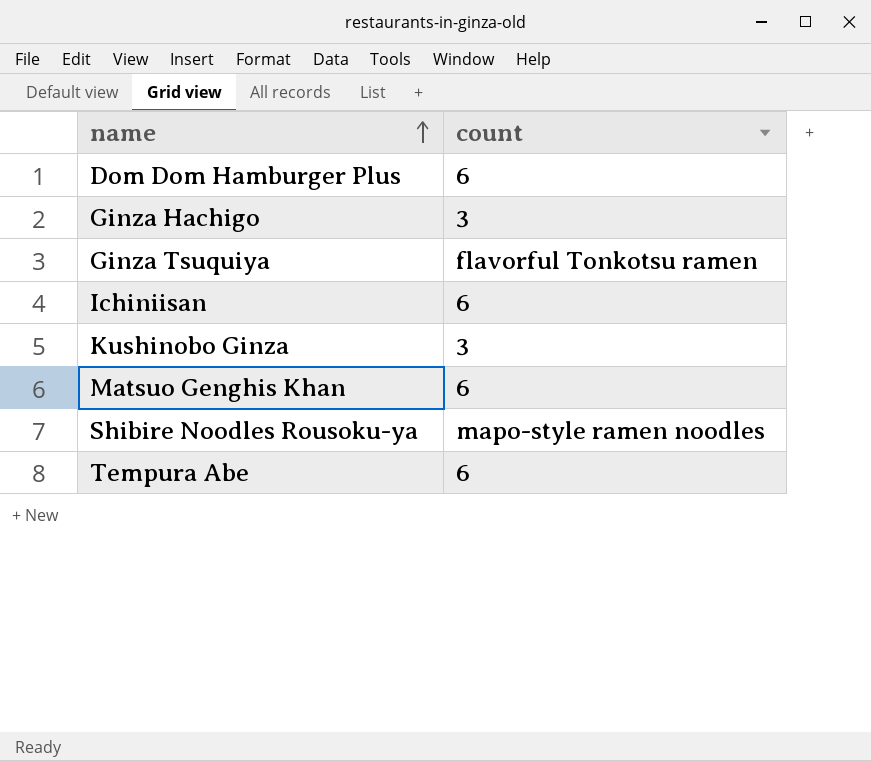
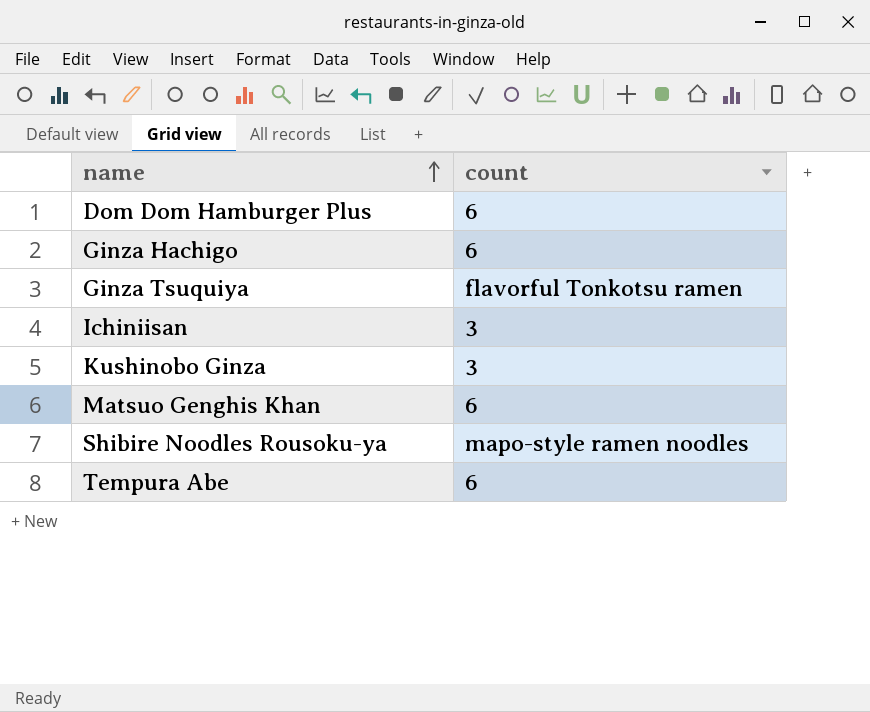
Ginza Hachigo | count: 3 -> 6
Ichiniisan | count: 6 -> 3

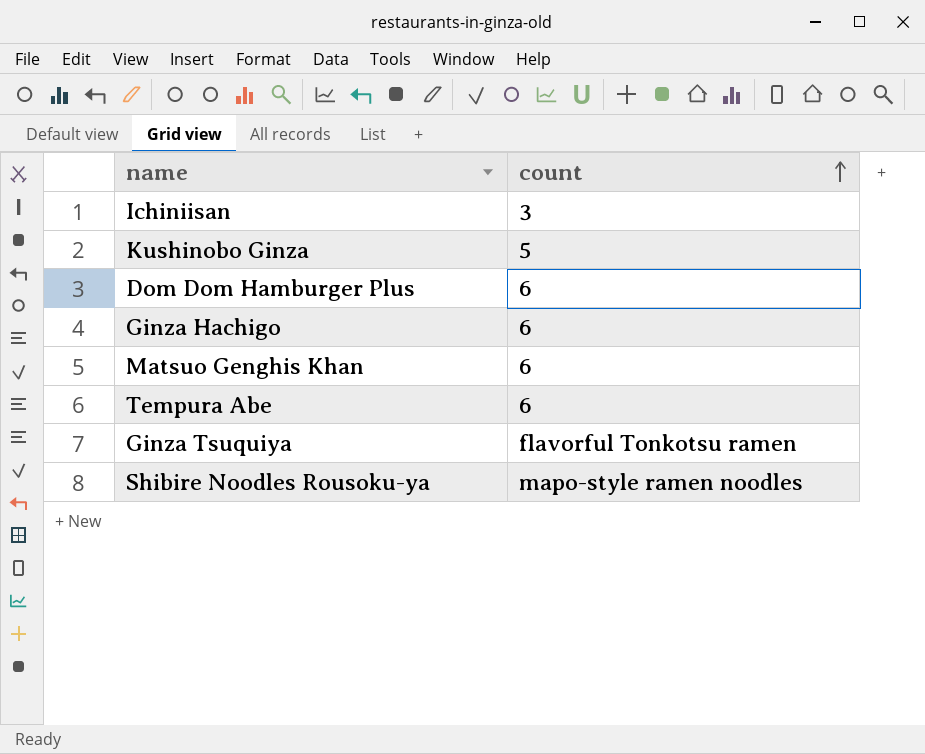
row order: name ascending -> count ascending
Kushinobo Ginza | count: 3 -> 5

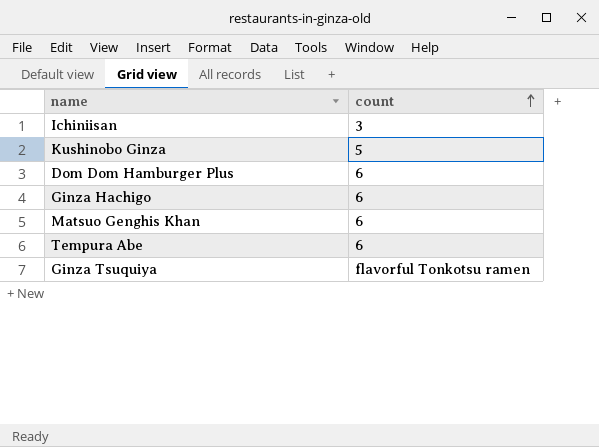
row Shibire Noodles Rousoku-ya: mapo-style ramen noodles -> none

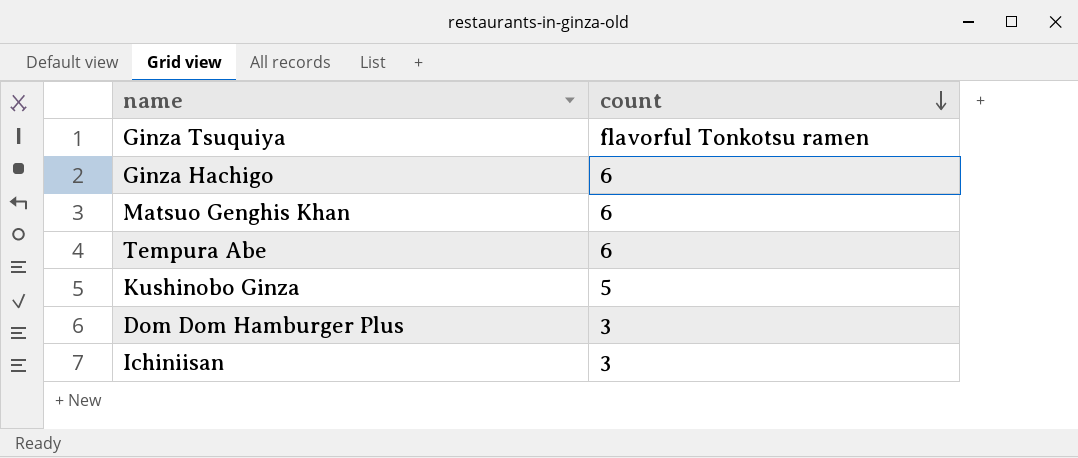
row order: count ascending -> count descending
Dom Dom Hamburger Plus | count: 6 -> 3

